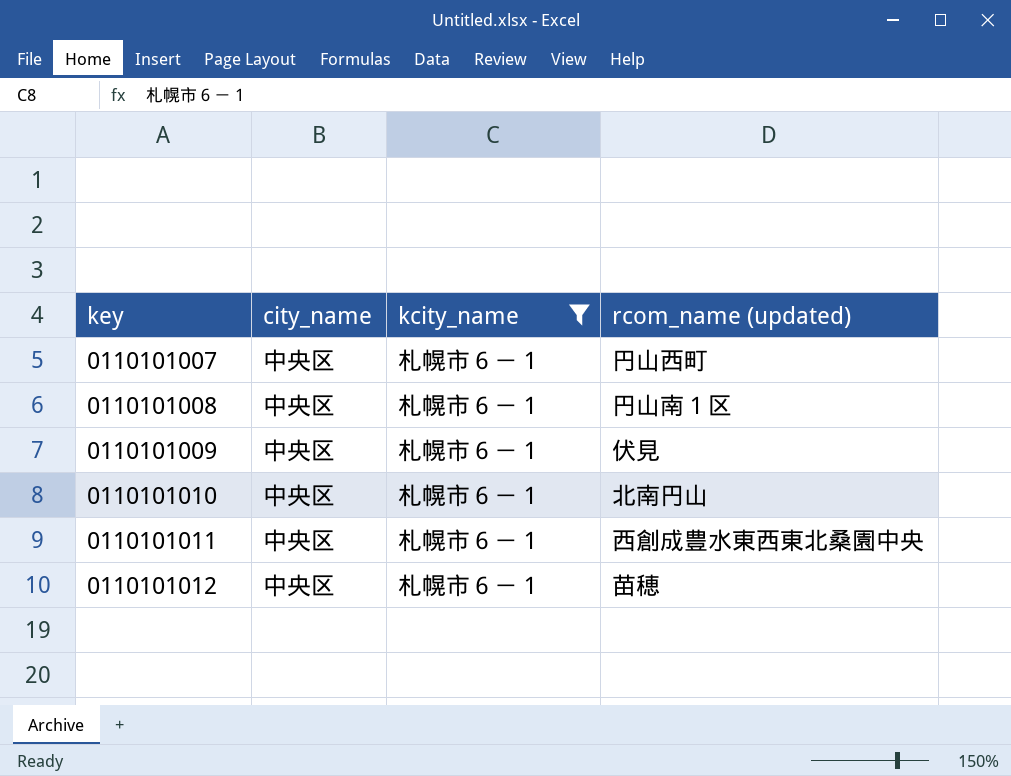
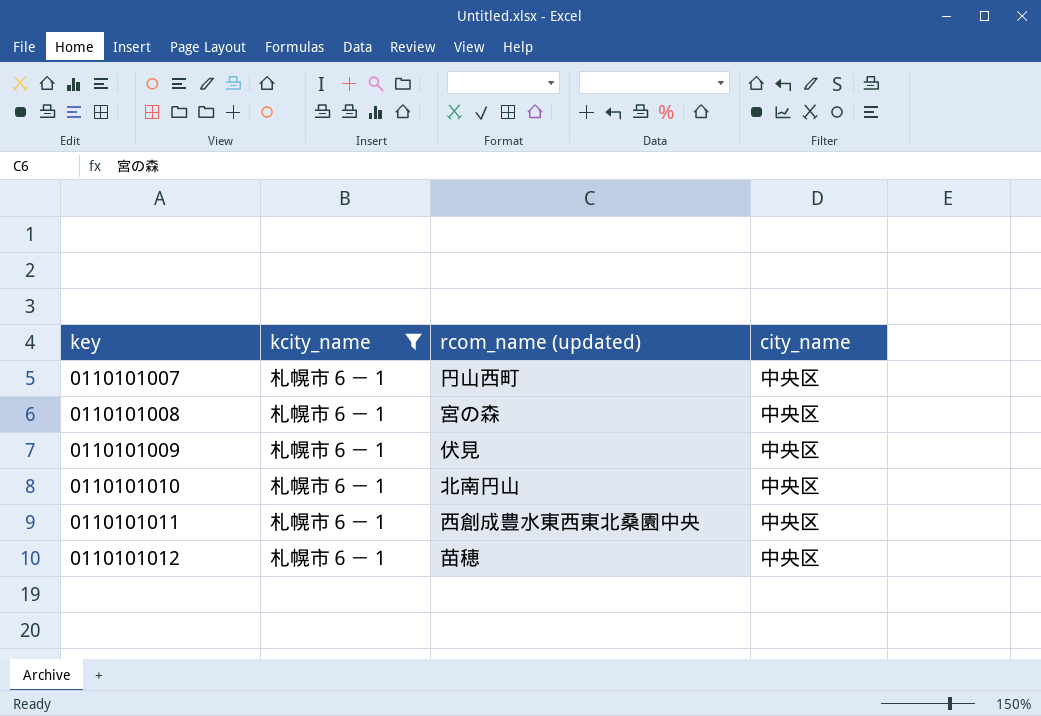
column city_name | position: 2 -> 4
0110101008 | rcom_name (updated): 円山南１区 -> 宮の森

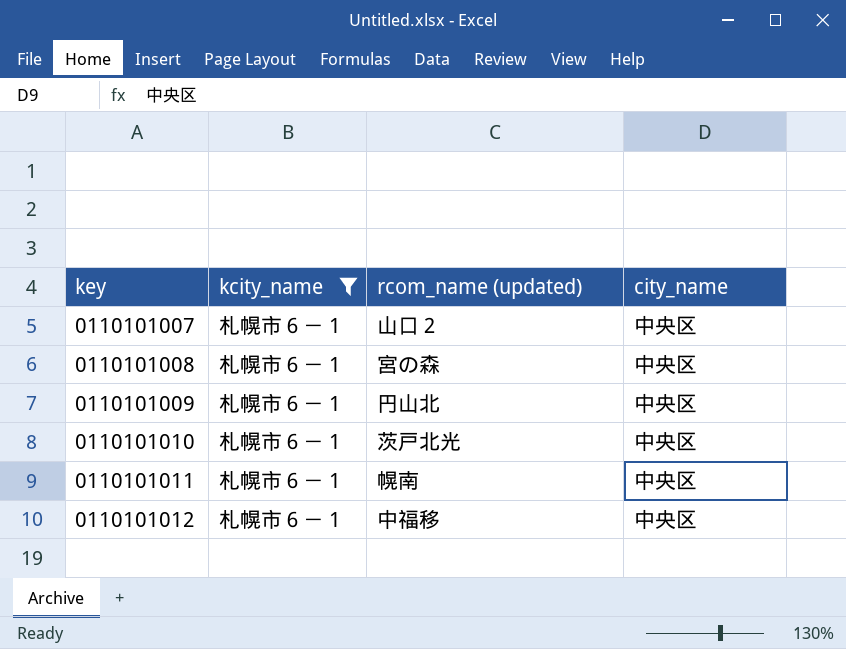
0110101007 | rcom_name (updated): 円山西町 -> 山口２
0110101009 | rcom_name (updated): 伏見 -> 円山北
0110101010 | rcom_name (updated): 北南円山 -> 茨戸北光
0110101011 | rcom_name (updated): 西創成豊水東西東北桑園中央 -> 幌南
0110101012 | rcom_name (updated): 苗穂 -> 中福移

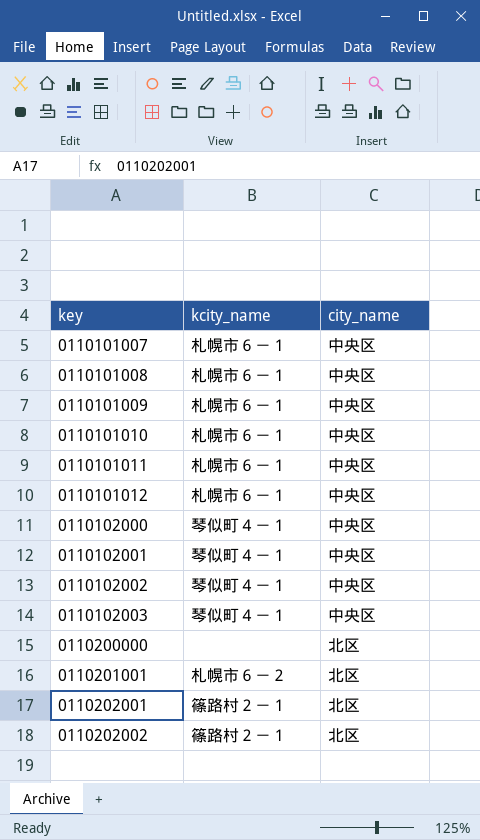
filter: kcity_name = 札幌市６－１ -> none
column rcom_name (updated) | position: 3 -> none

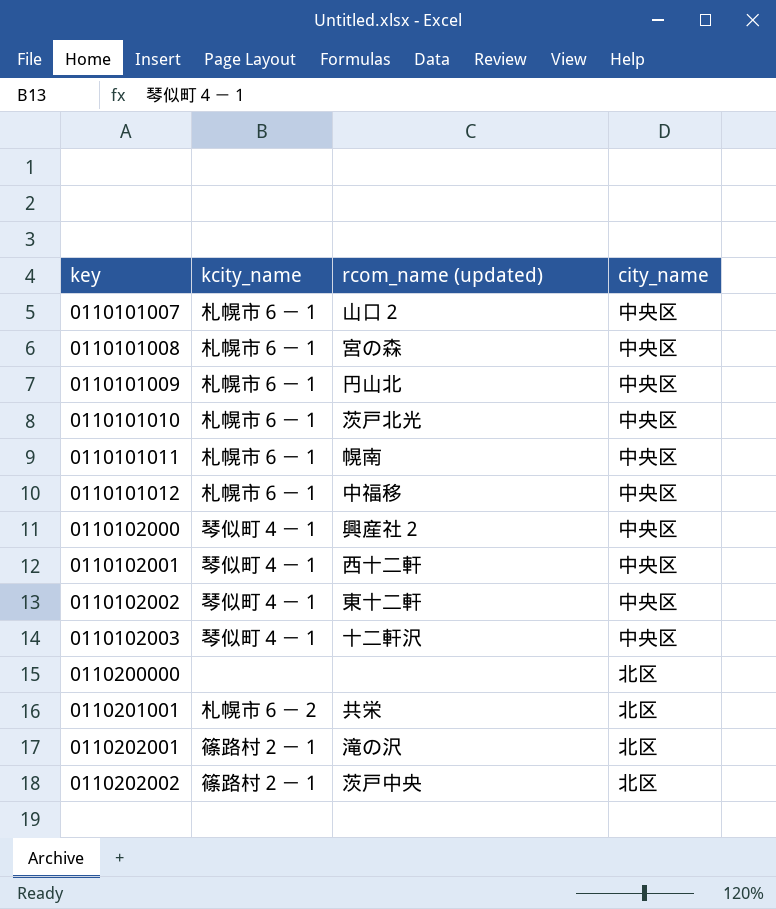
column rcom_name (updated) | position: none -> 3

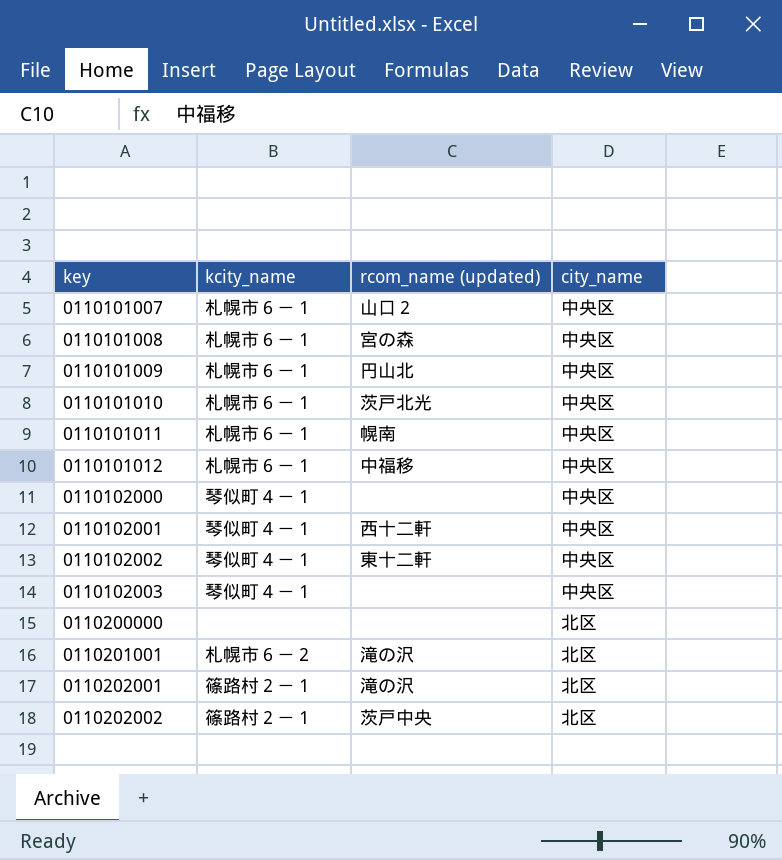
0110102000 | rcom_name (updated): 興産社２ -> none
0110102003 | rcom_name (updated): 十二軒沢 -> none
0110201001 | rcom_name (updated): 共栄 -> 滝の沢

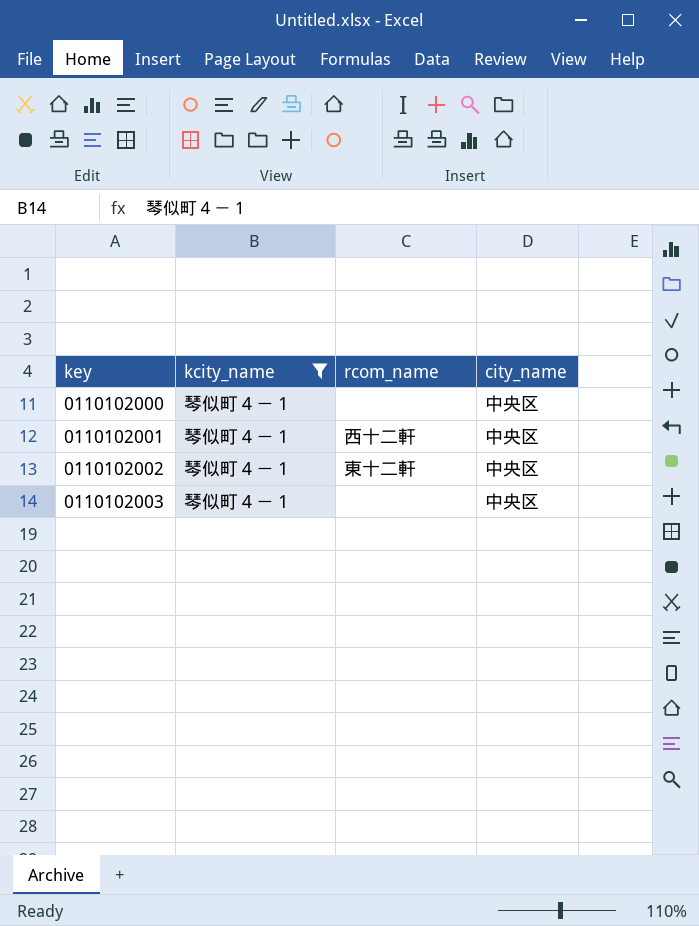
filter: none -> kcity_name = 琴似町４－１
column name: rcom_name (updated) -> rcom_name

